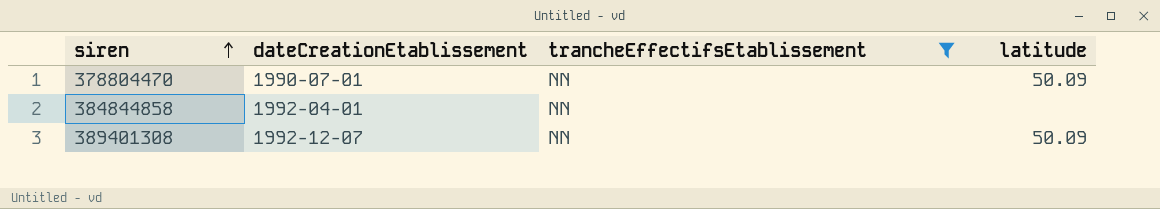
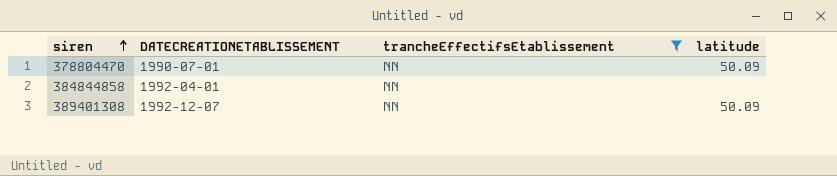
column name: dateCreationEtablissement -> DATECREATIONETABLISSEMENT

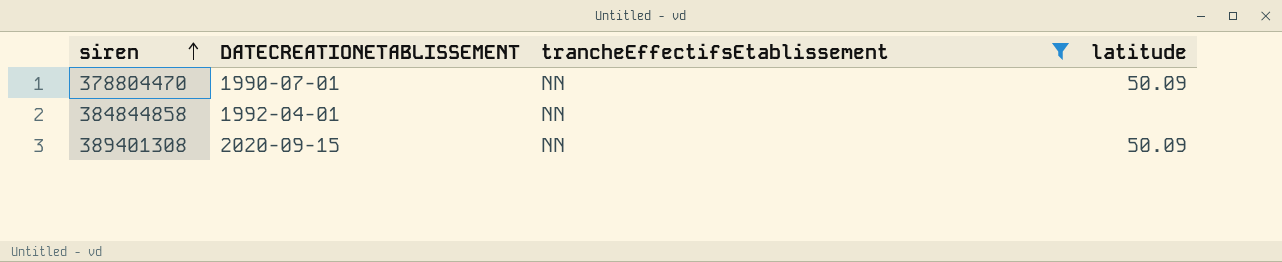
389401308 | DATECREATIONETABLISSEMENT: 1992-12-07 -> 2020-09-15

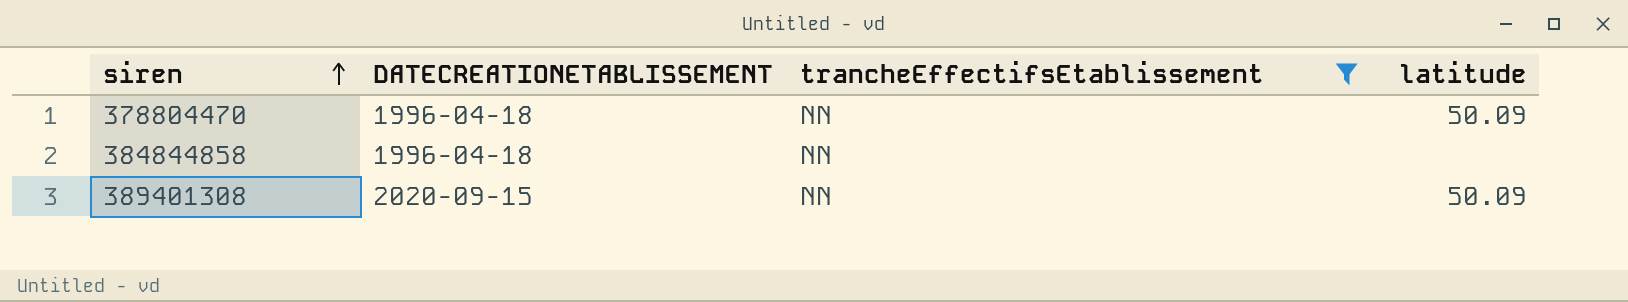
378804470 | DATECREATIONETABLISSEMENT: 1990-07-01 -> 1996-04-18
384844858 | DATECREATIONETABLISSEMENT: 1992-04-01 -> 1996-04-18

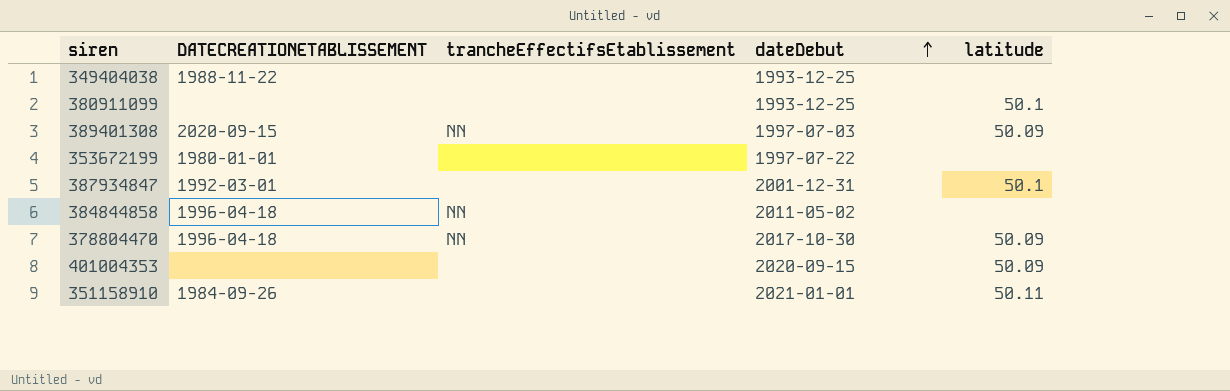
filter: trancheEffectifsEtablissement = NN -> none
row order: siren ascending -> dateDebut ascending
column dateDebut | position: none -> 4

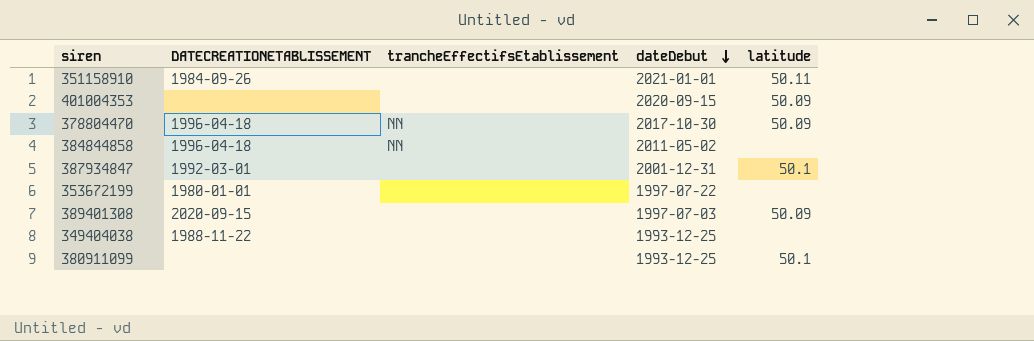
row order: dateDebut ascending -> dateDebut descending
389401308 | trancheEffectifsEtablissement: NN -> none

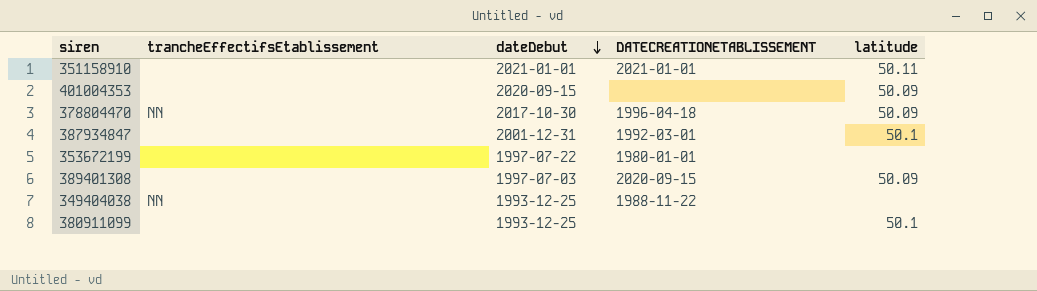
column DATECREATIONETABLISSEMENT | position: 2 -> 4
row 384844858: 1996-04-18 | NN | 2011-05-02 | none -> none
351158910 | DATECREATIONETABLISSEMENT: 1984-09-26 -> 2021-01-01
349404038 | trancheEffectifsEtablissement: none -> NN

